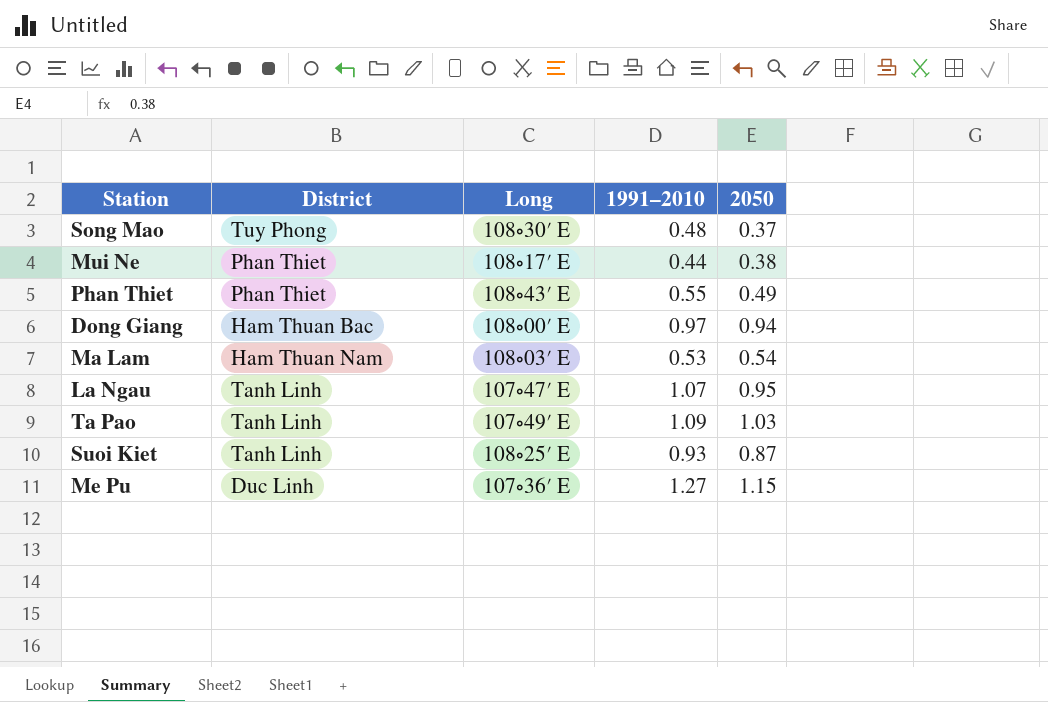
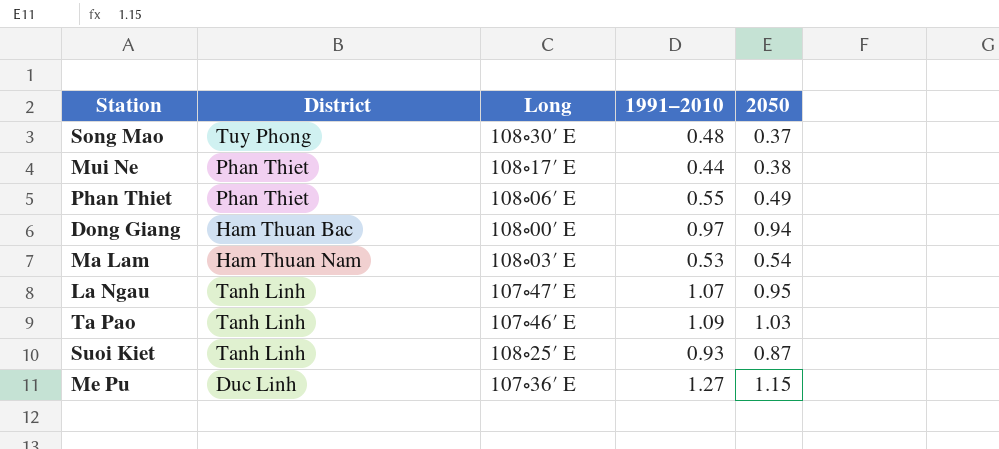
Phan Thiet | Long: 108∘43′ E -> 108∘06′ E
Ta Pao | Long: 107∘49′ E -> 107∘46′ E

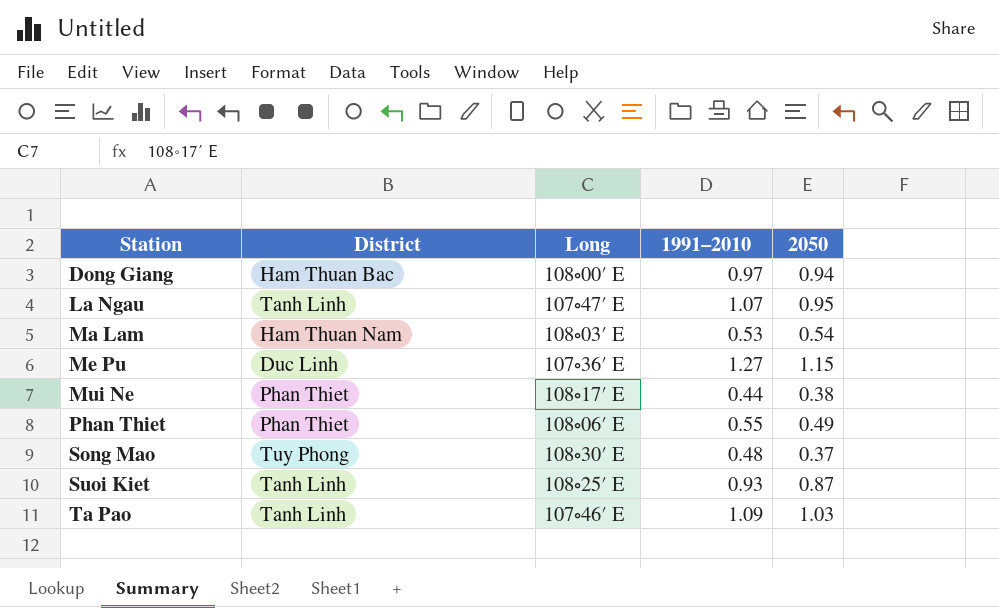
row order: none -> Station ascending

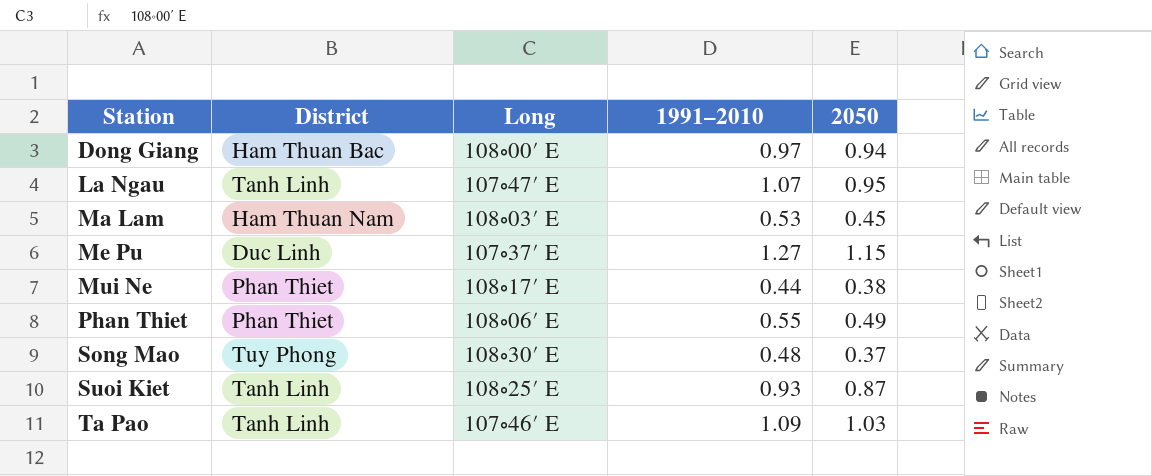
Ma Lam | 2050: 0.54 -> 0.45
Me Pu | Long: 107∘36′ E -> 107∘37′ E

